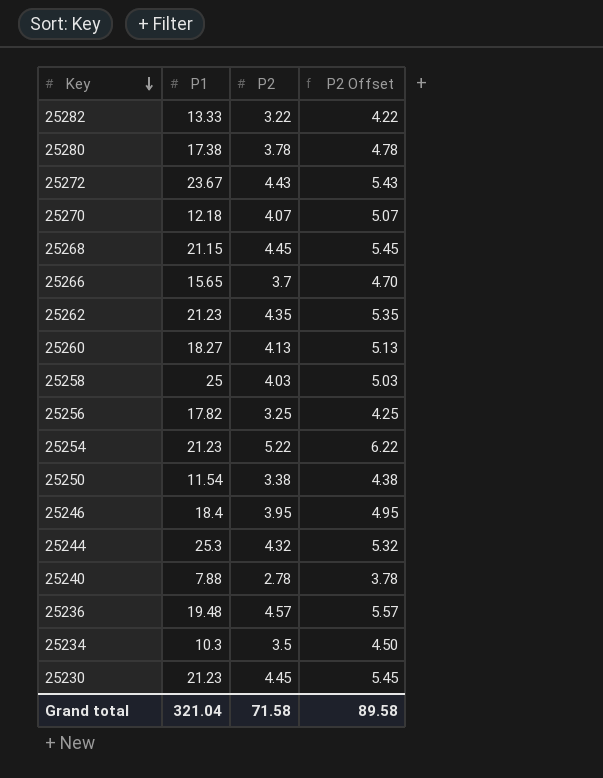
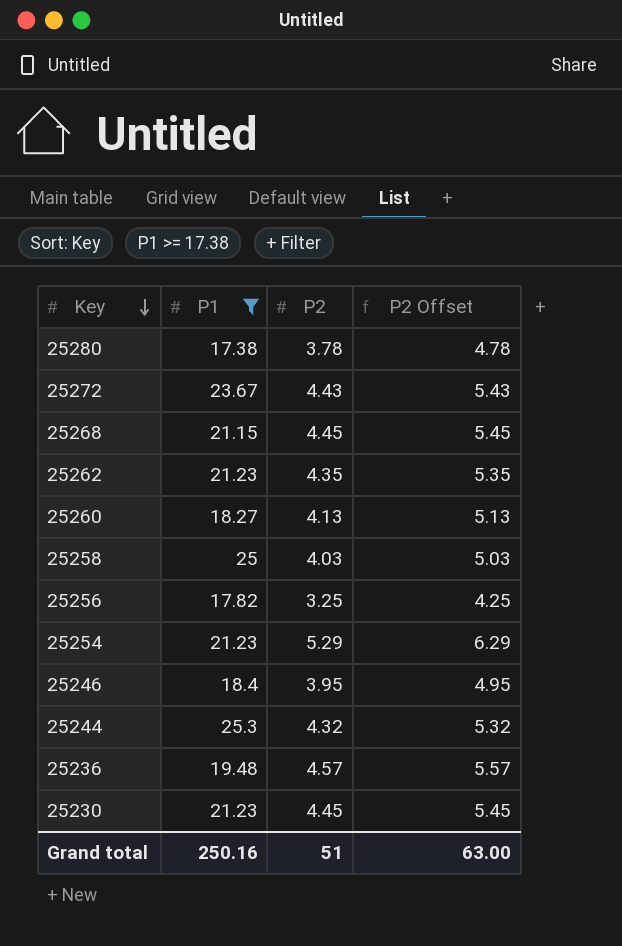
filter: none -> P1 >= 17.38
25254 | P2: 5.22 -> 5.29
25254 | P2 Offset: 6.22 -> 6.29
Grand total | P1: 321.04 -> 250.16
Grand total | P2: 71.58 -> 51
Grand total | P2 Offset: 89.58 -> 63.00

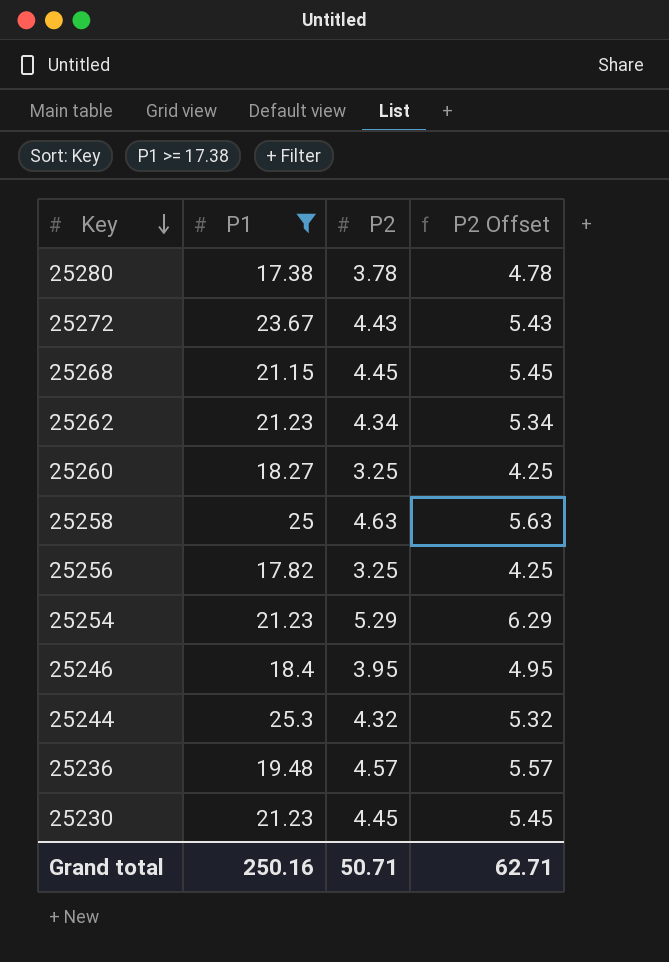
25262 | P2: 4.35 -> 4.34
25262 | P2 Offset: 5.35 -> 5.34
25260 | P2: 4.13 -> 3.25
25260 | P2 Offset: 5.13 -> 4.25
25258 | P2: 4.03 -> 4.63
25258 | P2 Offset: 5.03 -> 5.63
Grand total | P2: 51 -> 50.71
Grand total | P2 Offset: 63.00 -> 62.71

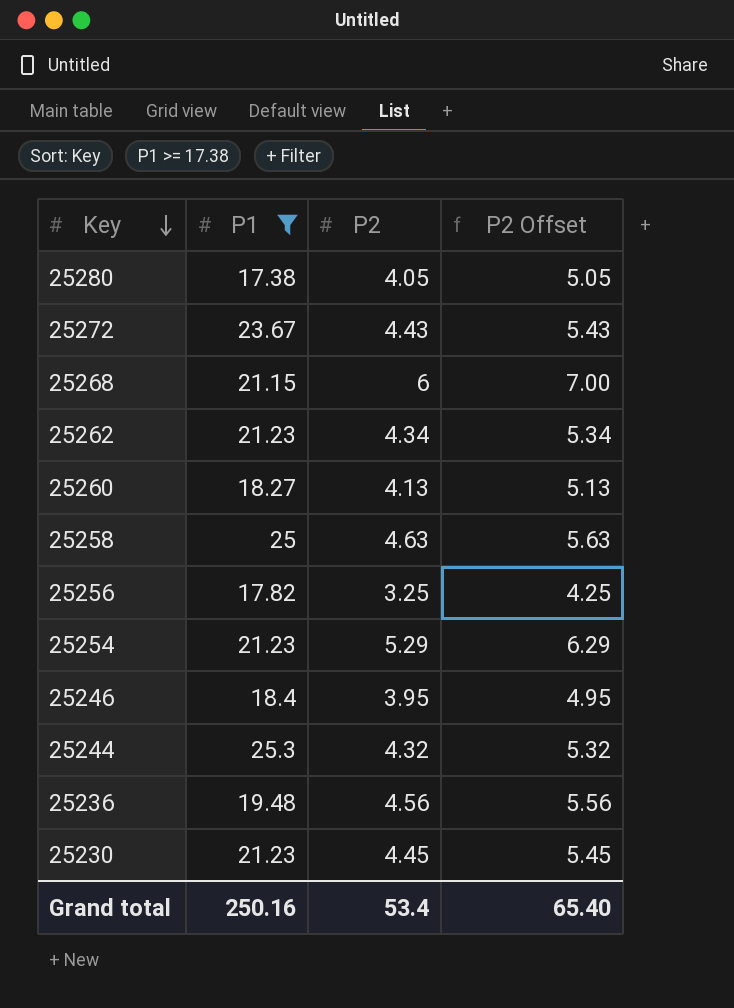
25280 | P2: 3.78 -> 4.05
25280 | P2 Offset: 4.78 -> 5.05
25268 | P2: 4.45 -> 6
25268 | P2 Offset: 5.45 -> 7.00
25260 | P2: 3.25 -> 4.13
25260 | P2 Offset: 4.25 -> 5.13
25236 | P2: 4.57 -> 4.56
25236 | P2 Offset: 5.57 -> 5.56
Grand total | P2: 50.71 -> 53.4
Grand total | P2 Offset: 62.71 -> 65.40

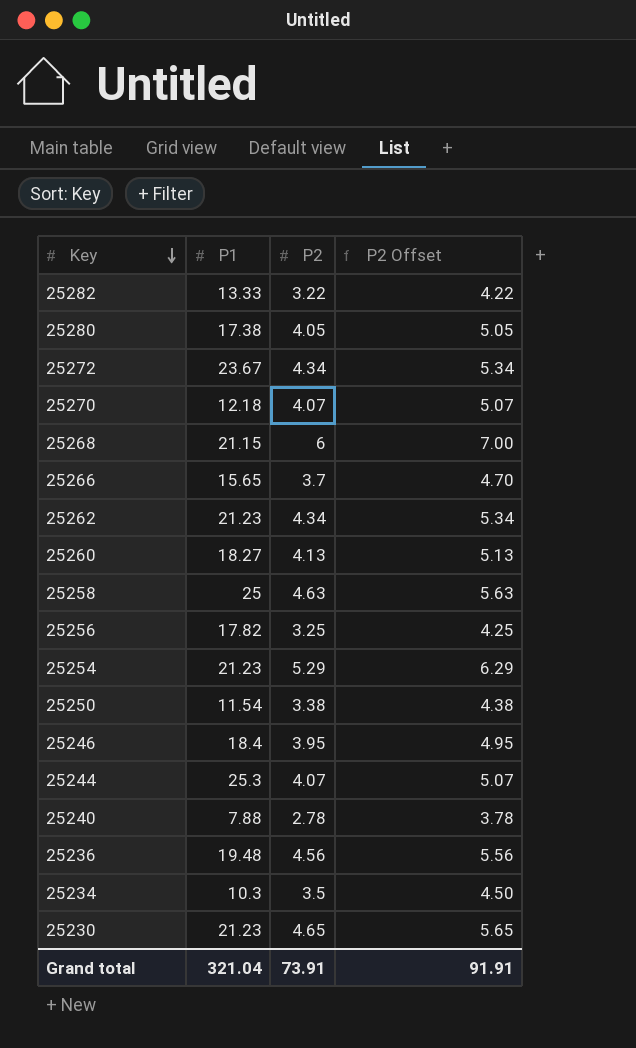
filter: P1 >= 17.38 -> none
25272 | P2: 4.43 -> 4.34
25272 | P2 Offset: 5.43 -> 5.34
25244 | P2: 4.32 -> 4.07
25244 | P2 Offset: 5.32 -> 5.07
25230 | P2: 4.45 -> 4.65
25230 | P2 Offset: 5.45 -> 5.65
Grand total | P1: 250.16 -> 321.04
Grand total | P2: 53.4 -> 73.91
Grand total | P2 Offset: 65.40 -> 91.91

